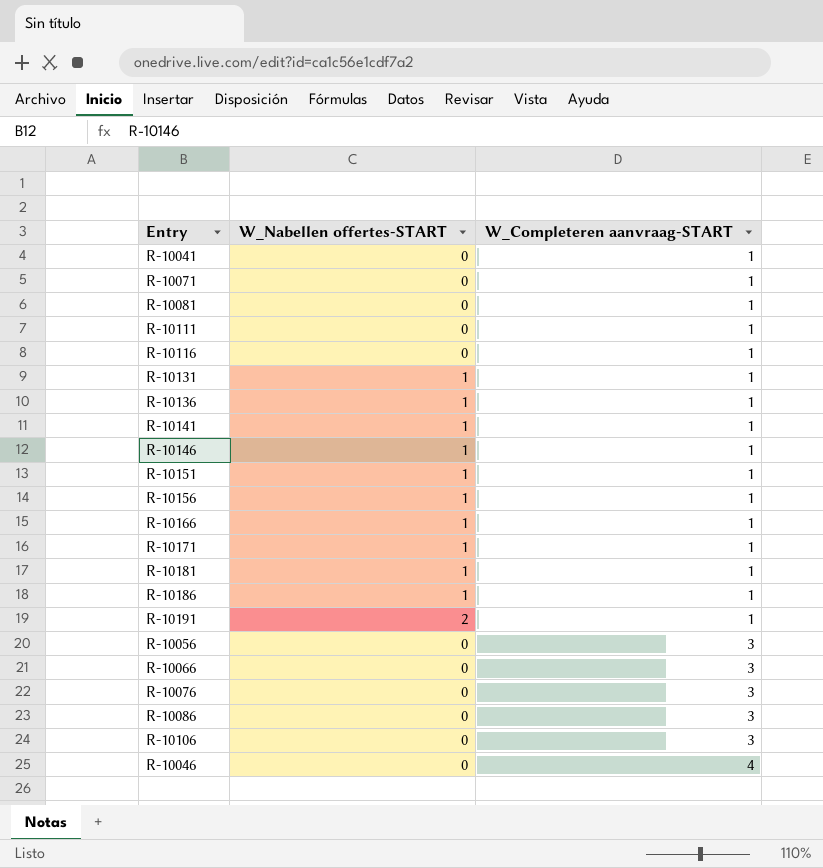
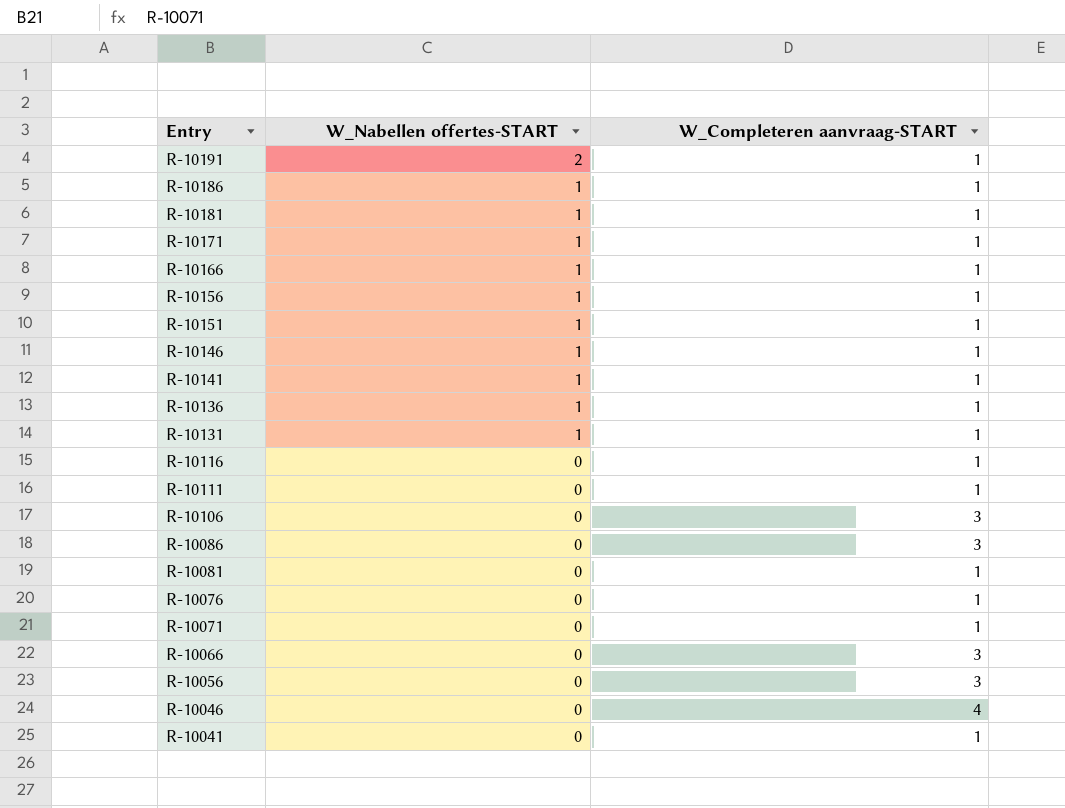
row order: W_Completeren aanvraag-START ascending -> Entry descending
R-10076 | W_Completeren aanvraag-START: 3 -> 1

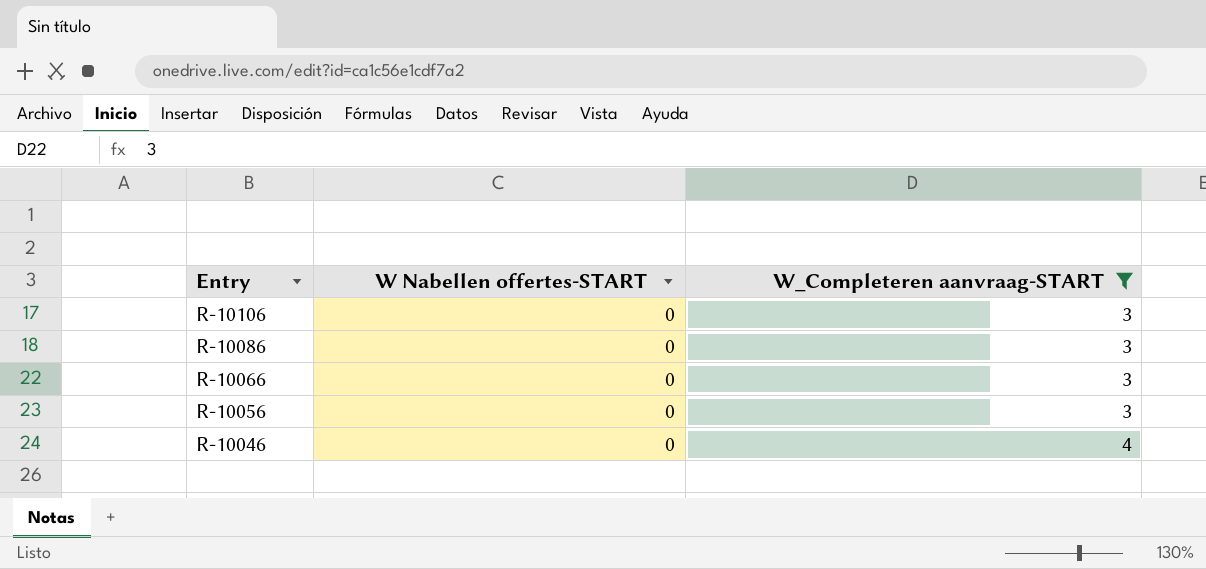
filter: none -> W_Completeren aanvraag-START != 1
column name: W_Nabellen offertes-START -> W Nabellen offertes-START

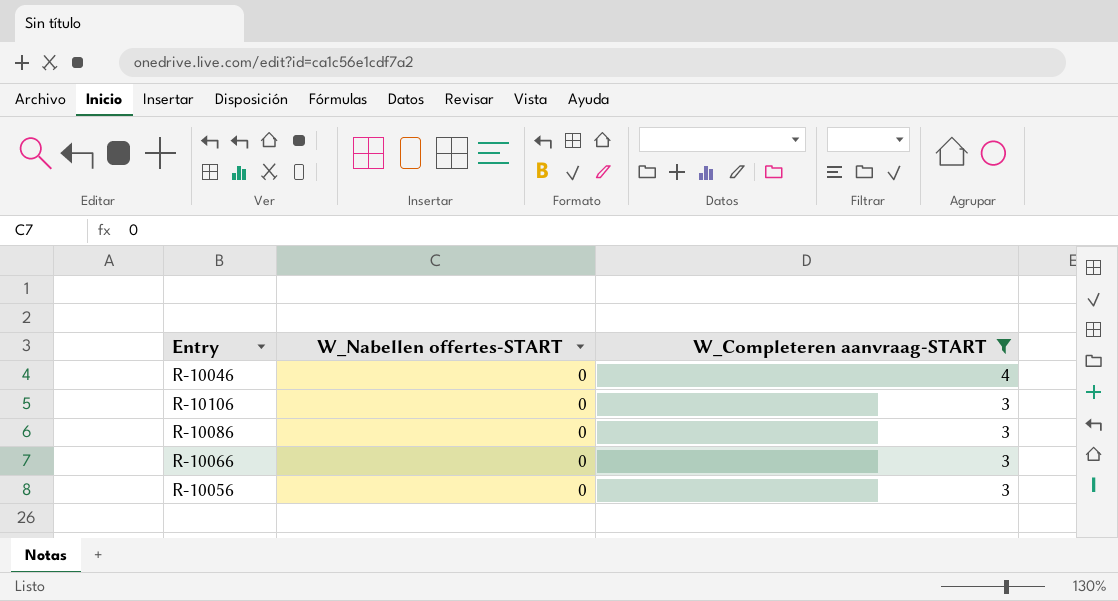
row order: Entry descending -> W_Completeren aanvraag-START descending
column name: W Nabellen offertes-START -> W_Nabellen offertes-START

